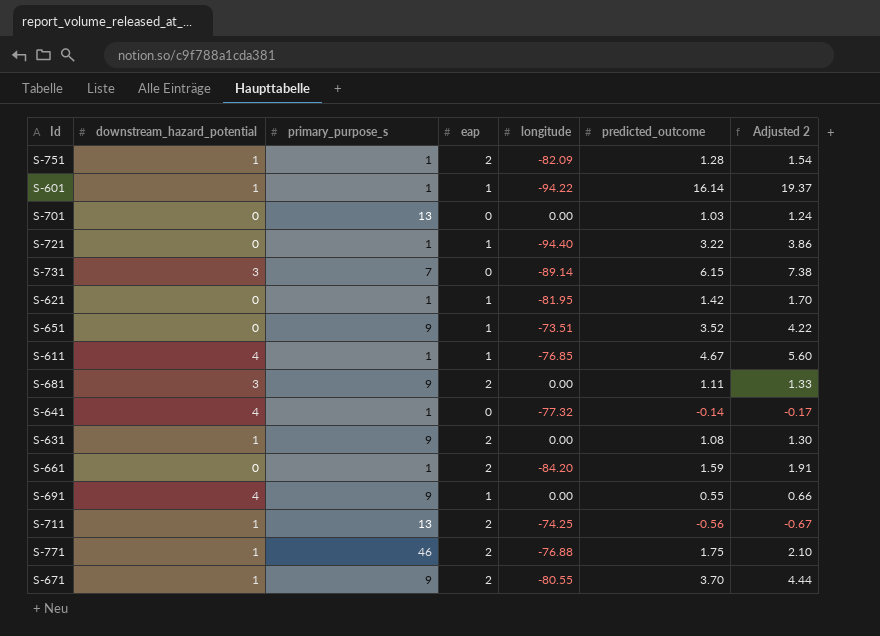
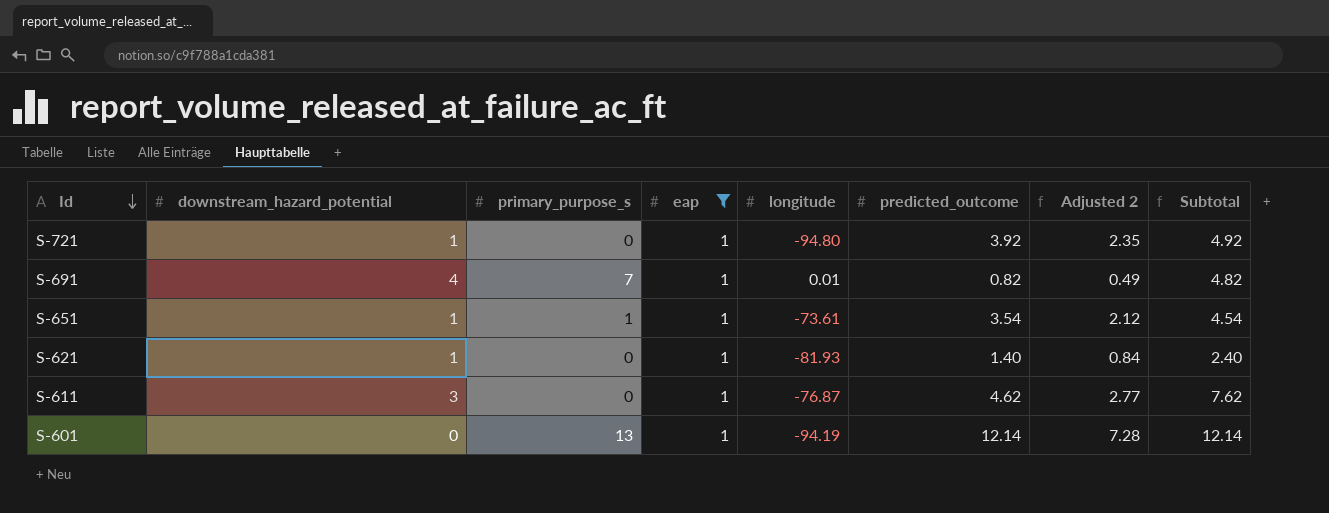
filter: none -> eap = 1
row order: none -> Id descending
column Adjusted 2 | formula: [predicted_outcome] * 1.2 -> [predicted_outcome] * 0.6
column Subtotal | formula: none -> [downstream_hazard_potential] + [predicted_outcome]
S-721 | downstream_hazard_potential: 0 -> 1
S-721 | primary_purpose_s: 1 -> 0
S-721 | longitude: -94.40 -> -94.80
S-721 | predicted_outcome: 3.22 -> 3.92
S-691 | primary_purpose_s: 9 -> 7
S-691 | longitude: 0.00 -> 0.01
S-691 | predicted_outcome: 0.55 -> 0.82
S-651 | downstream_hazard_potential: 0 -> 1
S-651 | primary_purpose_s: 9 -> 1
S-651 | longitude: -73.51 -> -73.61
S-651 | predicted_outcome: 3.52 -> 3.54
S-621 | downstream_hazard_potential: 0 -> 1
S-621 | primary_purpose_s: 1 -> 0
S-621 | longitude: -81.95 -> -81.93
S-621 | predicted_outcome: 1.42 -> 1.40
S-611 | downstream_hazard_potential: 4 -> 3
S-611 | primary_purpose_s: 1 -> 0
S-611 | longitude: -76.85 -> -76.87
S-611 | predicted_outcome: 4.67 -> 4.62
S-601 | downstream_hazard_potential: 1 -> 0
S-601 | primary_purpose_s: 1 -> 13
S-601 | longitude: -94.22 -> -94.19
S-601 | predicted_outcome: 16.14 -> 12.14

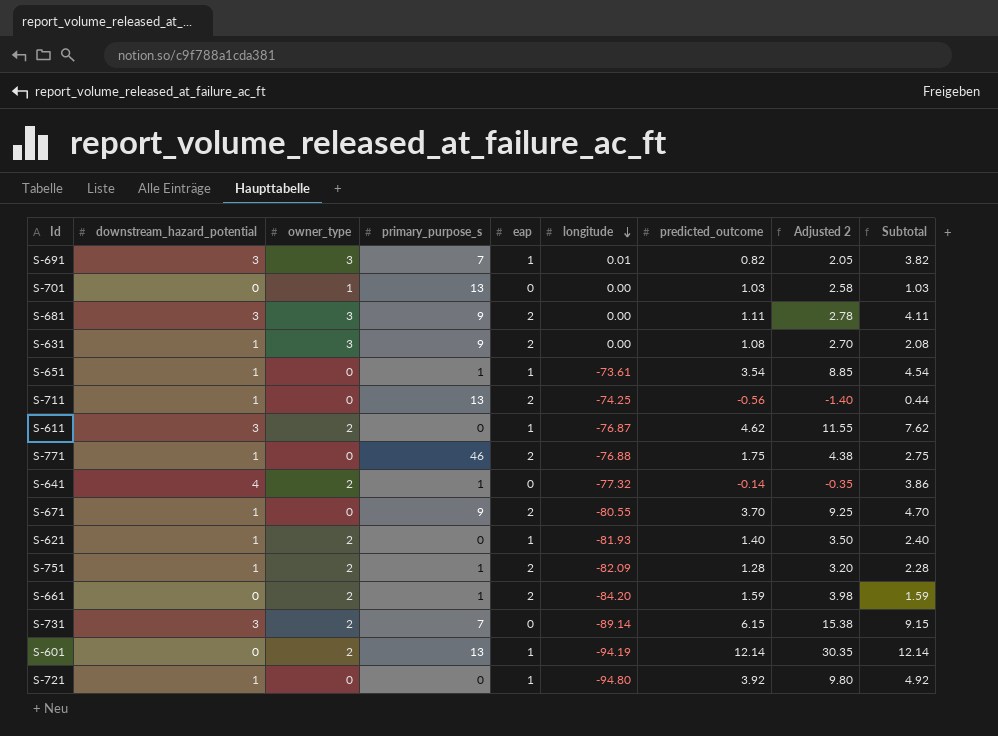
filter: eap = 1 -> none
row order: Id descending -> longitude descending
column owner_type | position: none -> 3
column Adjusted 2 | formula: [predicted_outcome] * 0.6 -> [predicted_outcome] * 2.5
S-691 | downstream_hazard_potential: 4 -> 3
S-691 | Subtotal: 4.82 -> 3.82

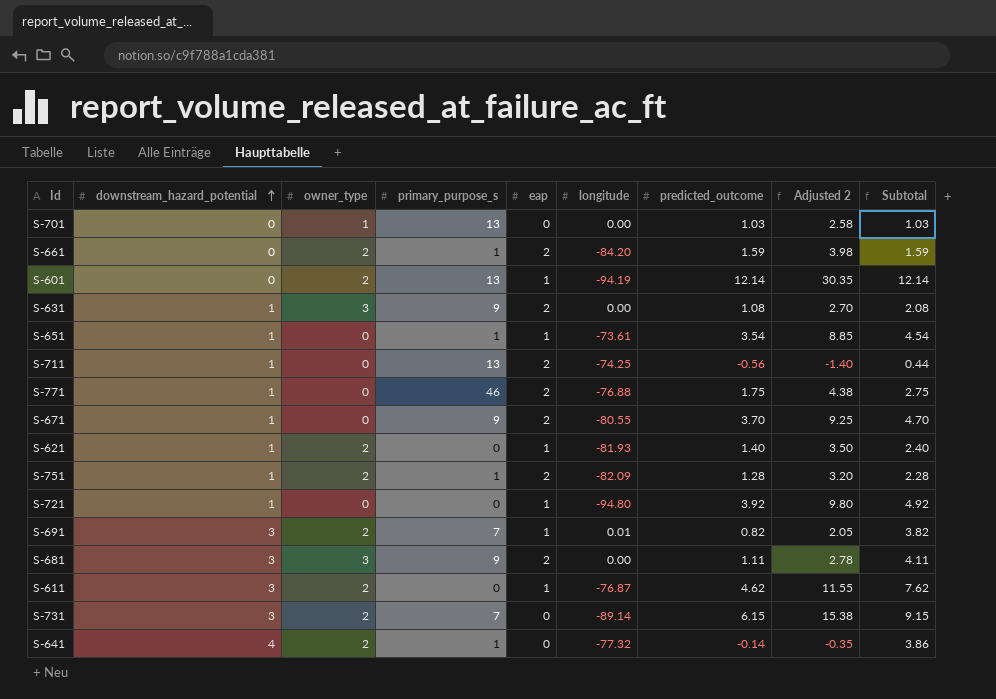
row order: longitude descending -> downstream_hazard_potential ascending
S-691 | owner_type: 3 -> 2

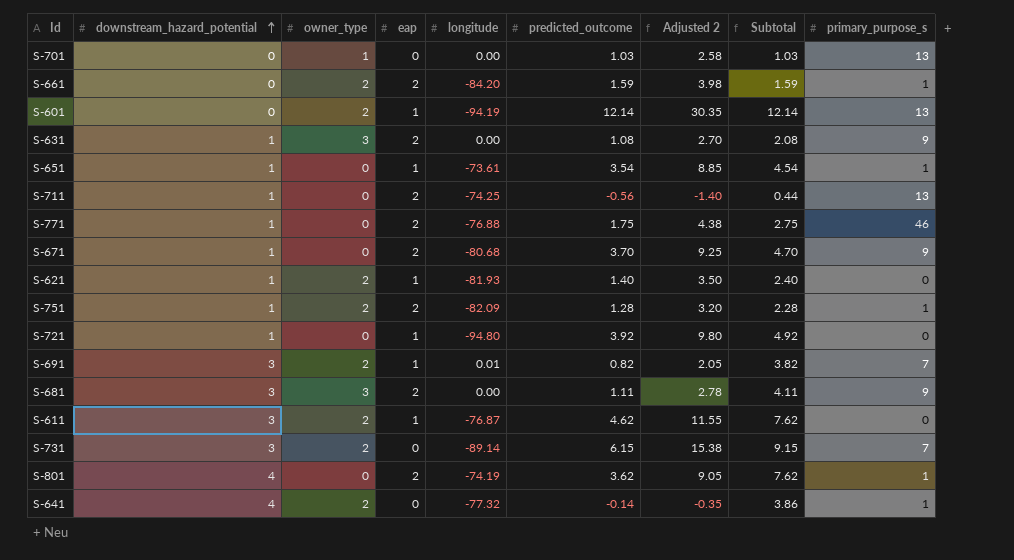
column primary_purpose_s | position: 4 -> 9
S-671 | longitude: -80.55 -> -80.68
row S-801: none -> 4 | 0 | 2 | -74.19 | 3.62 | 9.05 | 7.62 | 1

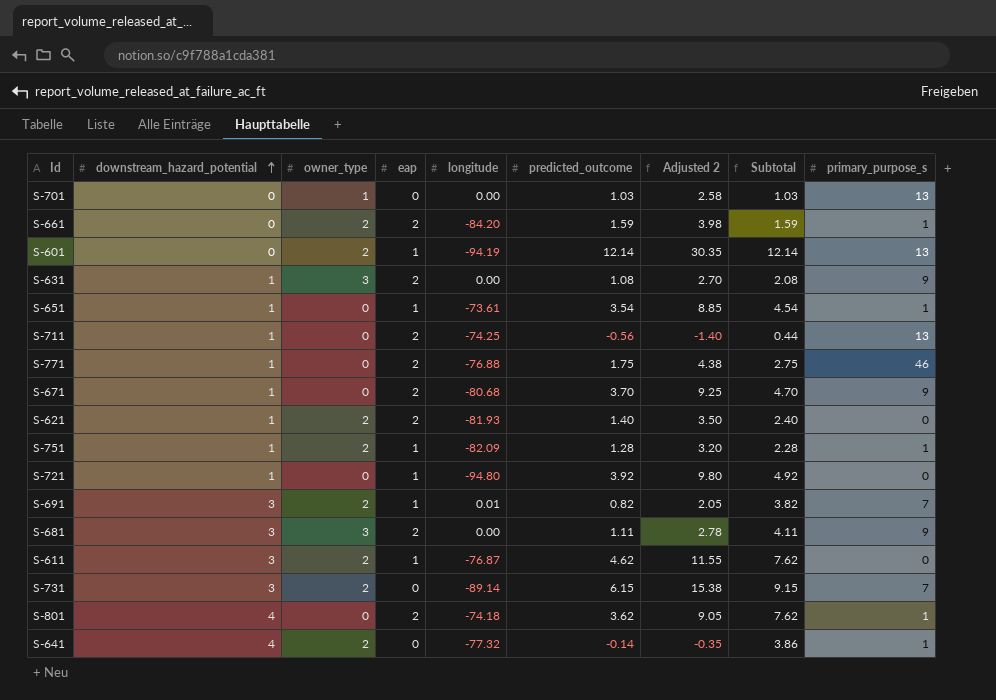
S-621 | eap: 1 -> 2
S-751 | eap: 2 -> 1
S-801 | longitude: -74.19 -> -74.18

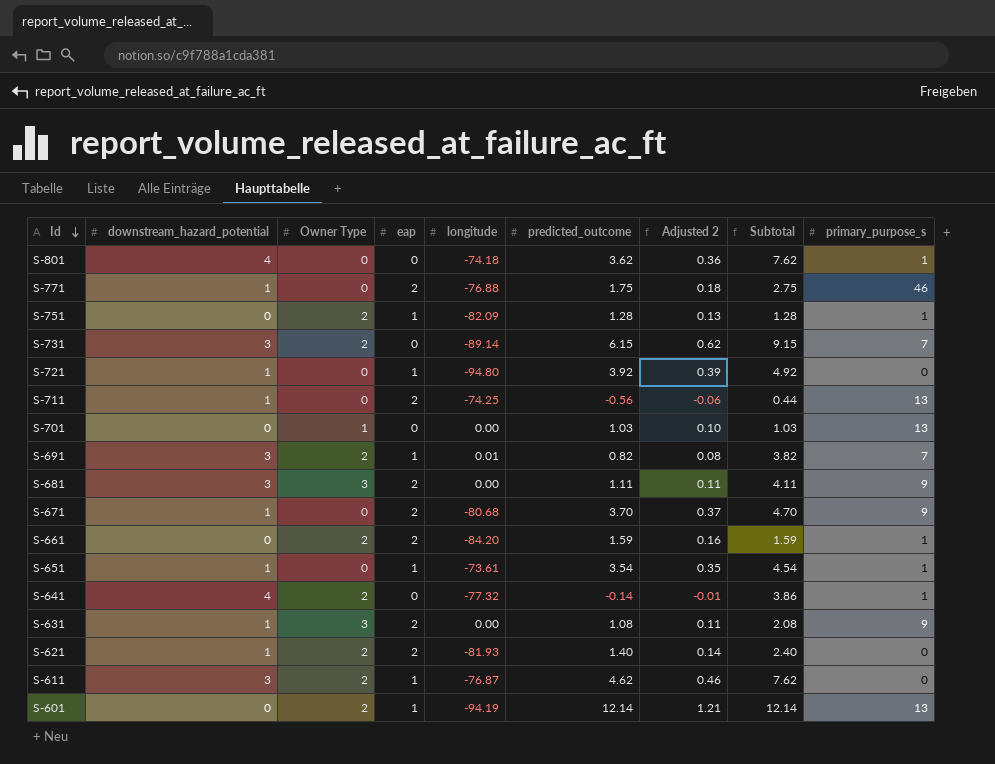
row order: downstream_hazard_potential ascending -> Id descending
column name: owner_type -> Owner Type
column Adjusted 2 | formula: [predicted_outcome] * 2.5 -> [predicted_outcome] * 0.1
S-801 | eap: 2 -> 0
S-751 | downstream_hazard_potential: 1 -> 0
S-751 | Subtotal: 2.28 -> 1.28

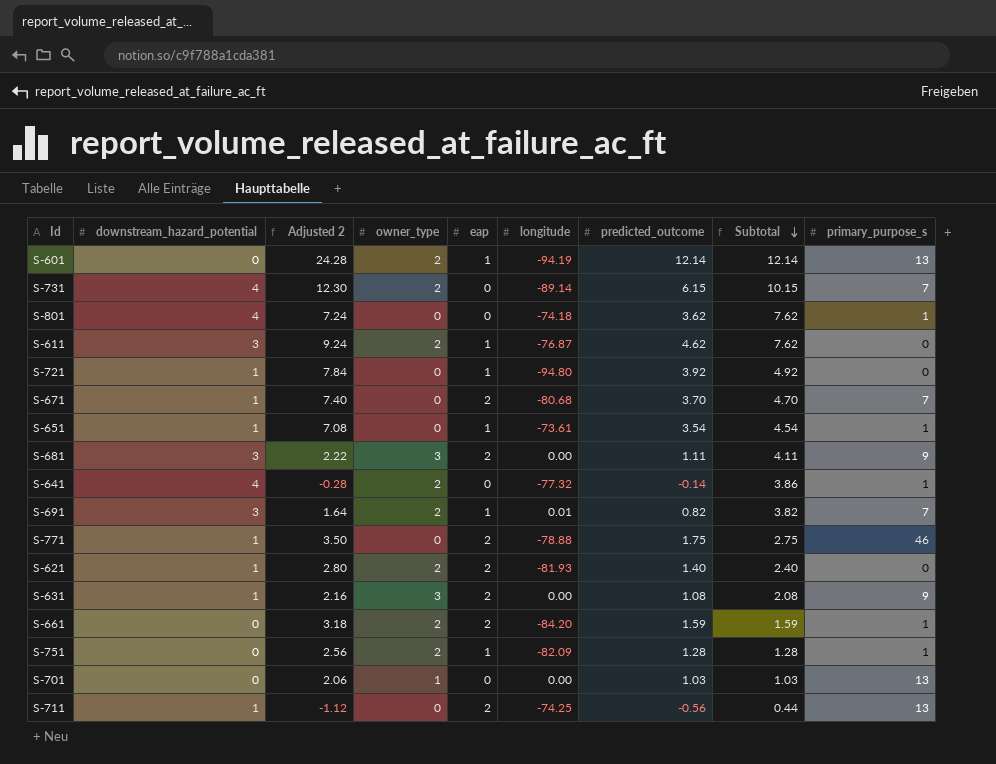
row order: Id descending -> Subtotal descending
column Adjusted 2 | formula: [predicted_outcome] * 0.1 -> [predicted_outcome] * 2
column Adjusted 2 | position: 7 -> 3
column name: Owner Type -> owner_type
S-731 | downstream_hazard_potential: 3 -> 4
S-731 | Subtotal: 9.15 -> 10.15
S-671 | primary_purpose_s: 9 -> 7
S-771 | longitude: -76.88 -> -78.88

